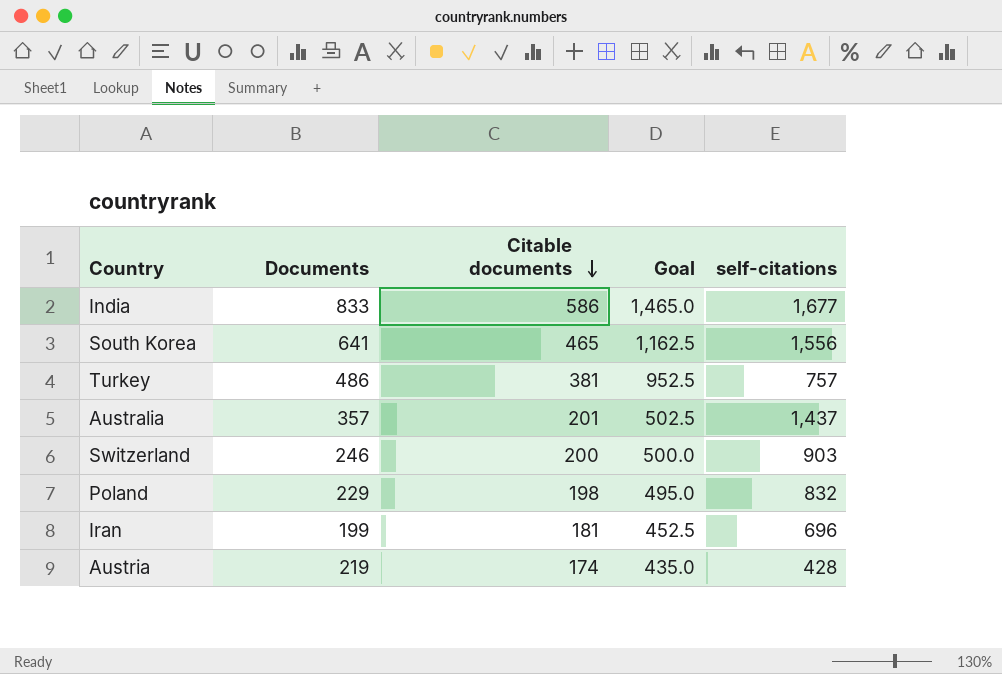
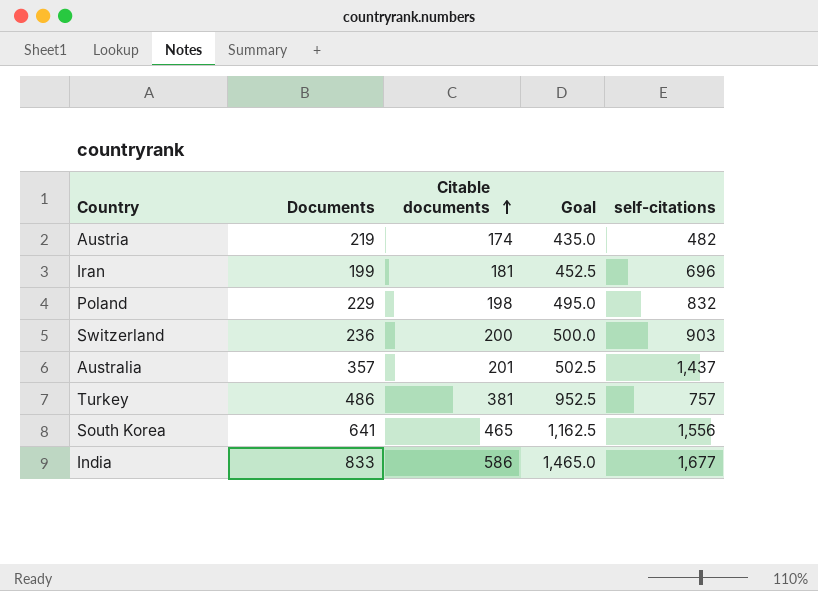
row order: Citable documents descending -> Citable documents ascending
Austria | self-citations: 428 -> 482
Switzerland | Documents: 246 -> 236

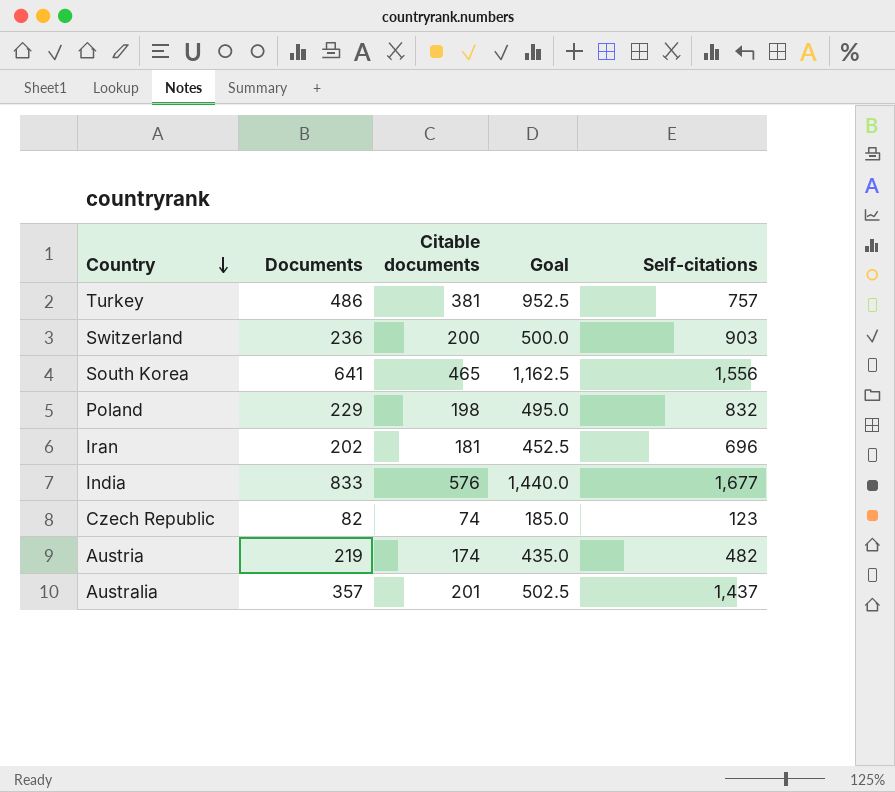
row order: Citable documents ascending -> Country descending
column name: self-citations -> Self-citations
Iran | Documents: 199 -> 202
India | Citable documents: 586 -> 576
India | Goal: 1,465.0 -> 1,440.0
row Czech Republic: none -> 82 | 74 | 185.0 | 123

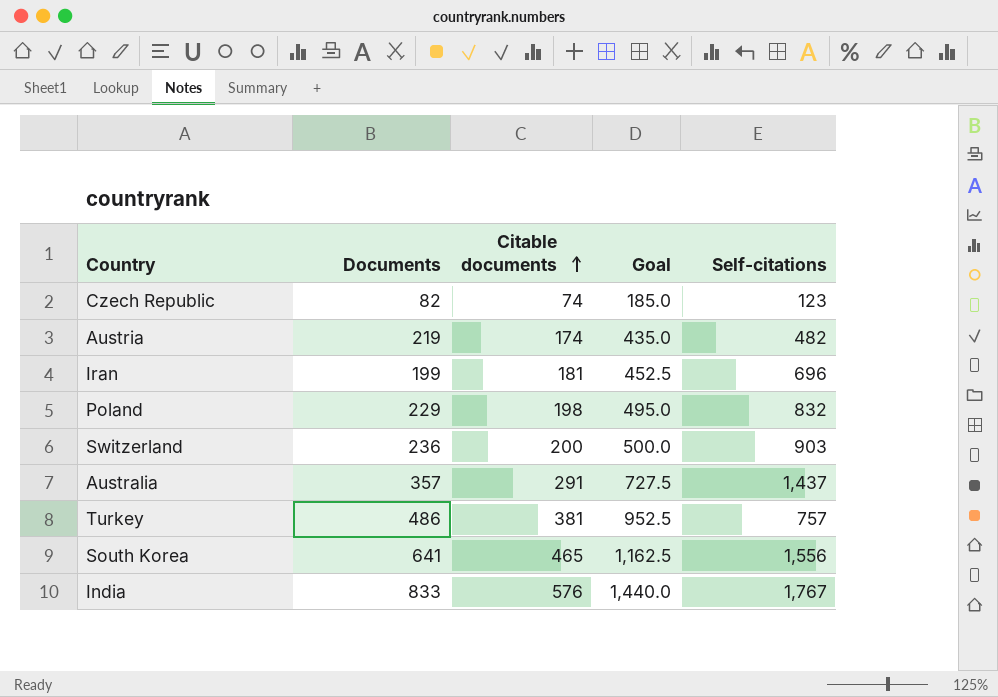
row order: Country descending -> Citable documents ascending
Iran | Documents: 202 -> 199
Australia | Citable documents: 201 -> 291
Australia | Goal: 502.5 -> 727.5
India | Self-citations: 1,677 -> 1,767

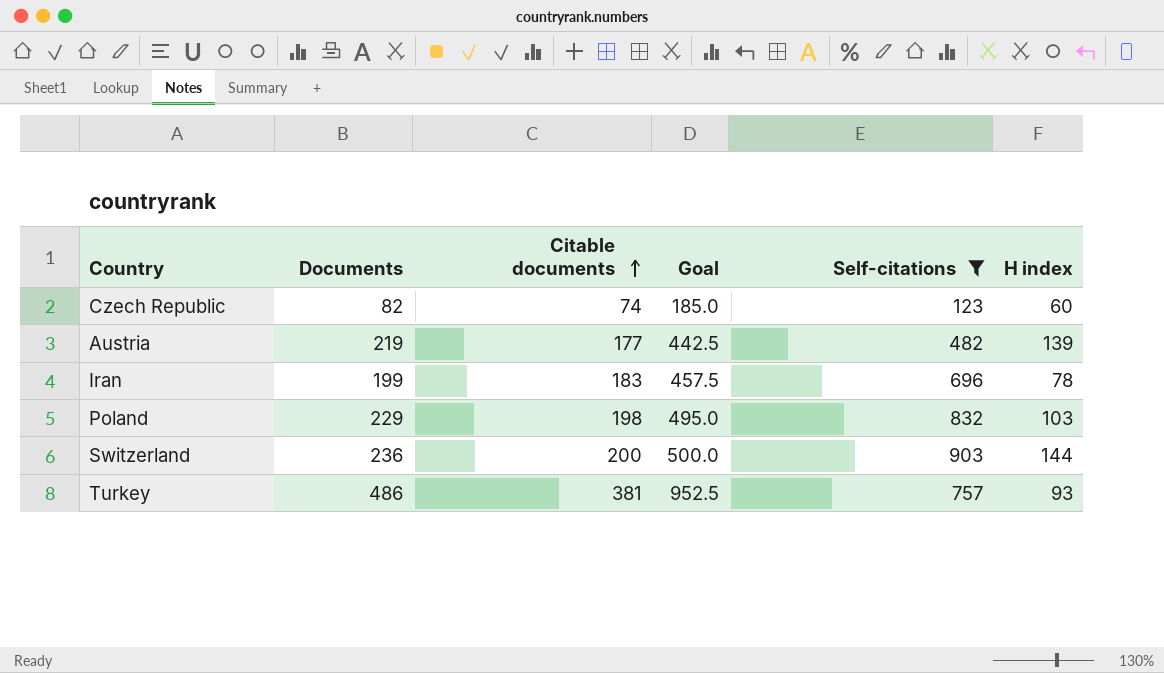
filter: none -> Self-citations <= 903
column H index | position: none -> 6
Austria | Citable documents: 174 -> 177
Austria | Goal: 435.0 -> 442.5
Iran | Citable documents: 181 -> 183
Iran | Goal: 452.5 -> 457.5

